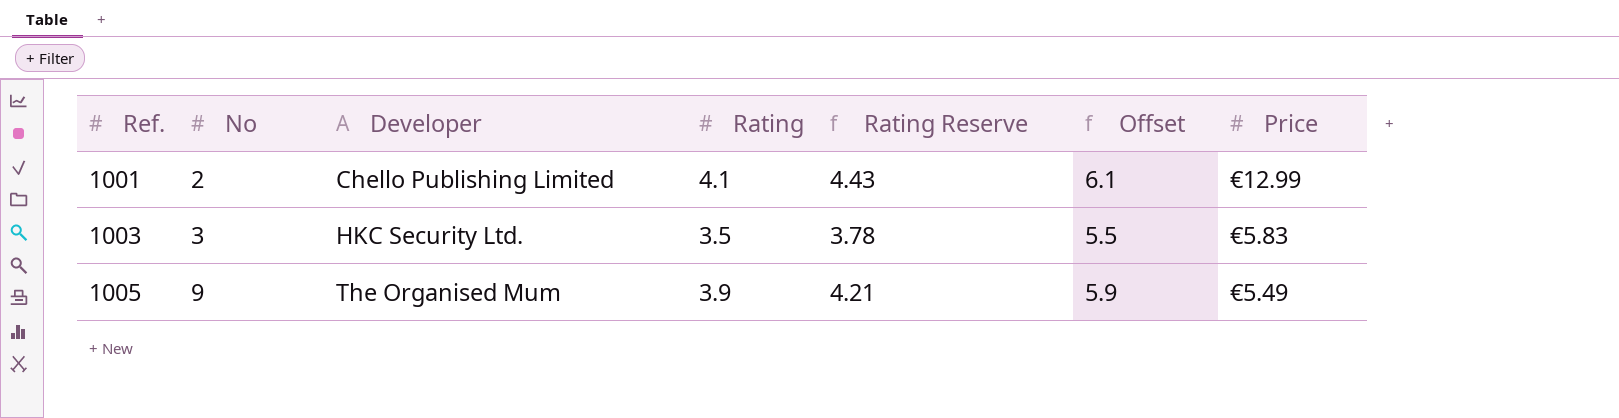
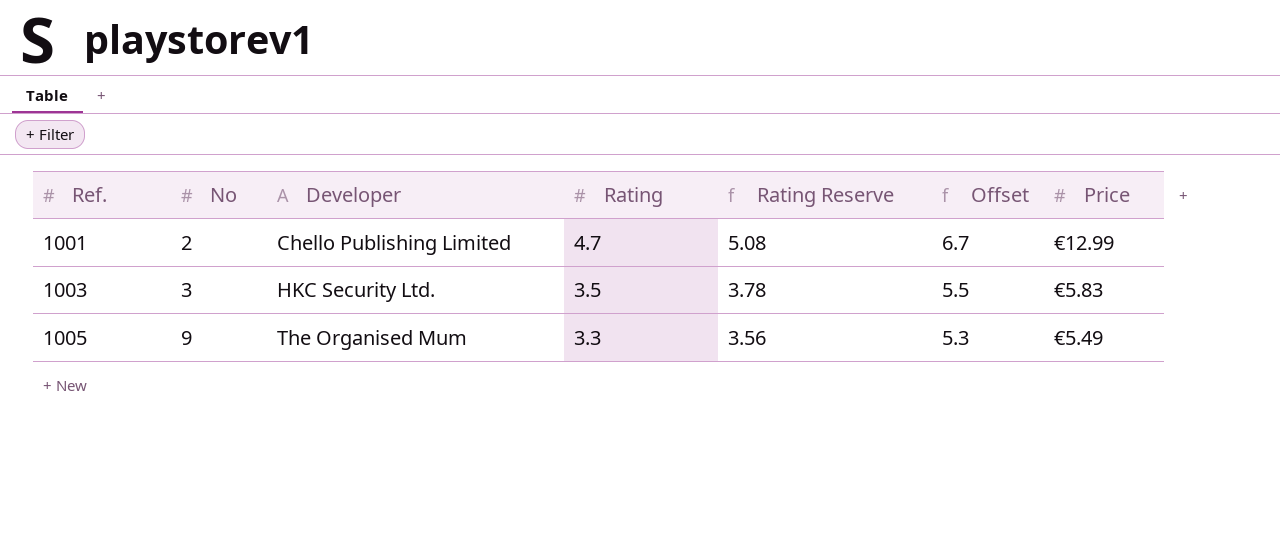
1001 | Rating: 4.1 -> 4.7
1001 | Rating Reserve: 4.43 -> 5.08
1001 | Offset: 6.1 -> 6.7
1005 | Rating: 3.9 -> 3.3
1005 | Rating Reserve: 4.21 -> 3.56
1005 | Offset: 5.9 -> 5.3

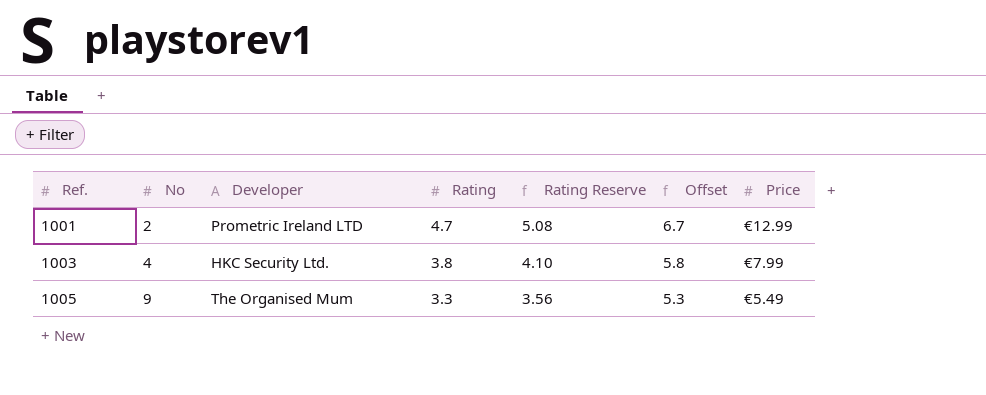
1001 | Developer: Chello Publishing Limited -> Prometric Ireland LTD
1003 | No: 3 -> 4
1003 | Rating: 3.5 -> 3.8
1003 | Rating Reserve: 3.78 -> 4.10
1003 | Offset: 5.5 -> 5.8
1003 | Price: €5.83 -> €7.99

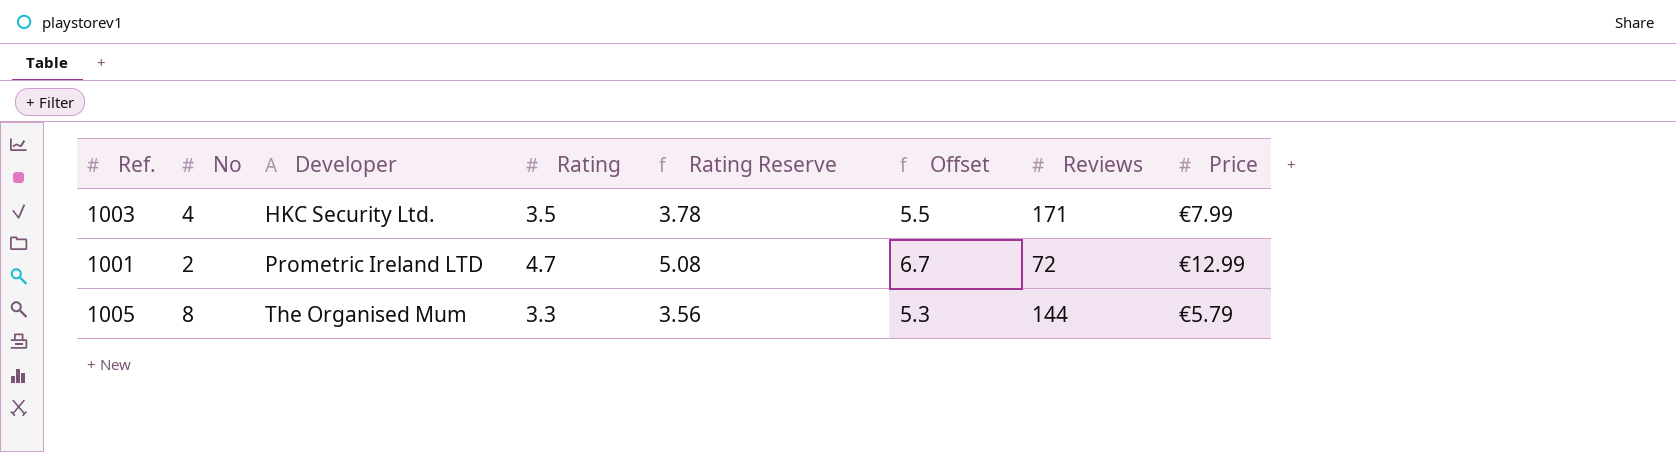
row order: Ref. ascending -> Developer ascending
column Reviews | position: none -> 7
1003 | Rating: 3.8 -> 3.5
1003 | Rating Reserve: 4.10 -> 3.78
1003 | Offset: 5.8 -> 5.5
1005 | No: 9 -> 8
1005 | Price: €5.49 -> €5.79

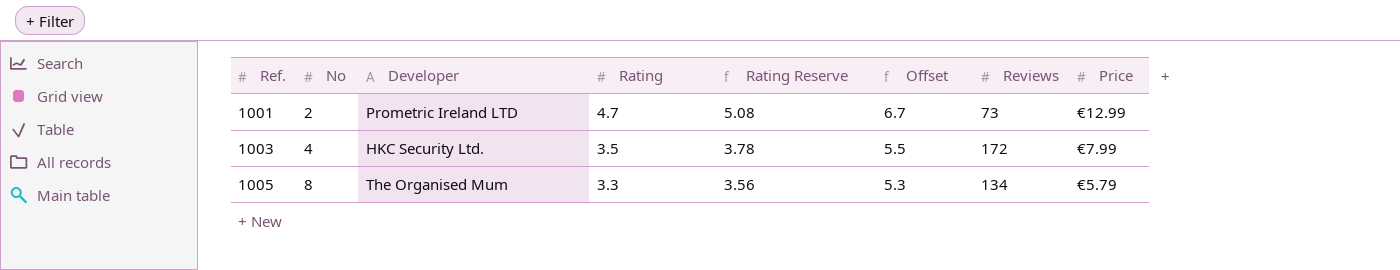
row order: Developer ascending -> Ref. ascending
1001 | Reviews: 72 -> 73
1003 | Reviews: 171 -> 172
1005 | Reviews: 144 -> 134

